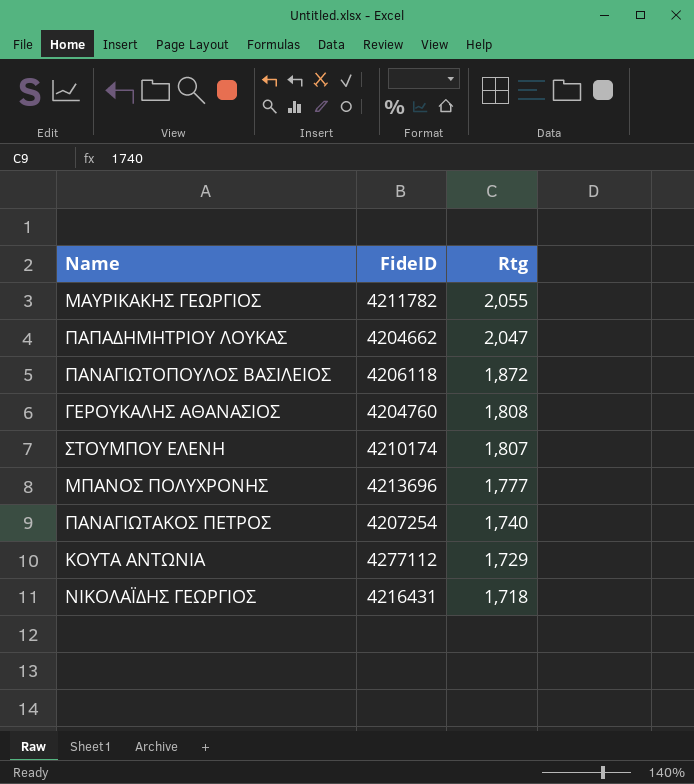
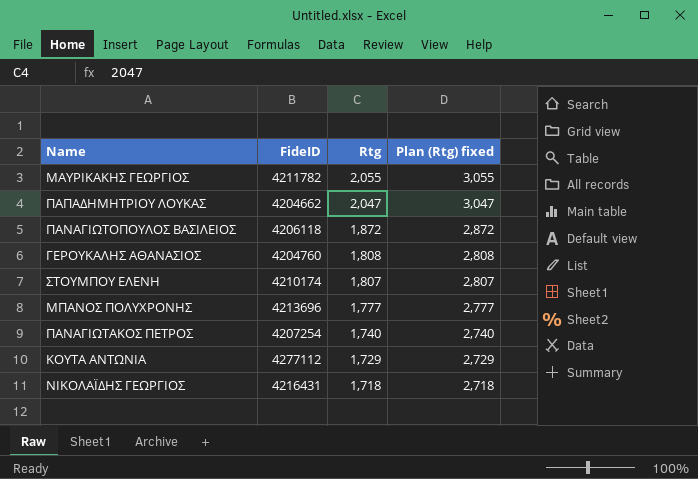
column Plan (Rtg) fixed | formula: none -> [Rtg] + 1000

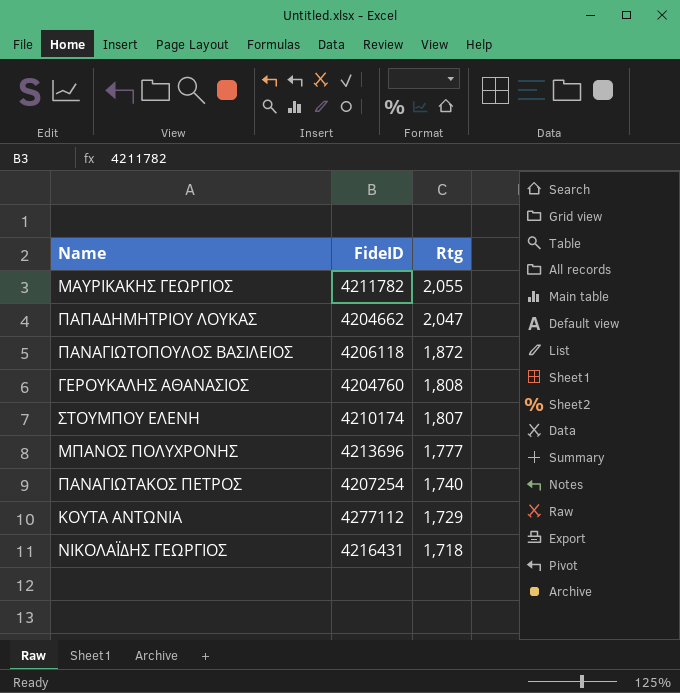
column Plan (Rtg) fixed | formula: [Rtg] + 1000 -> none

